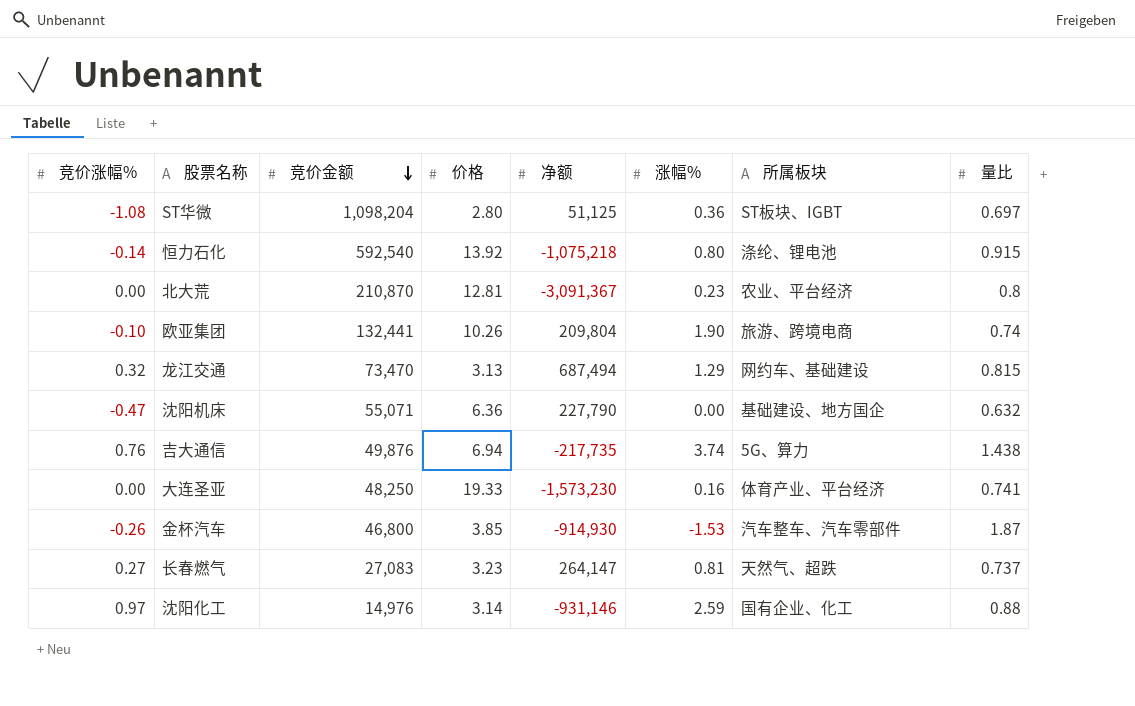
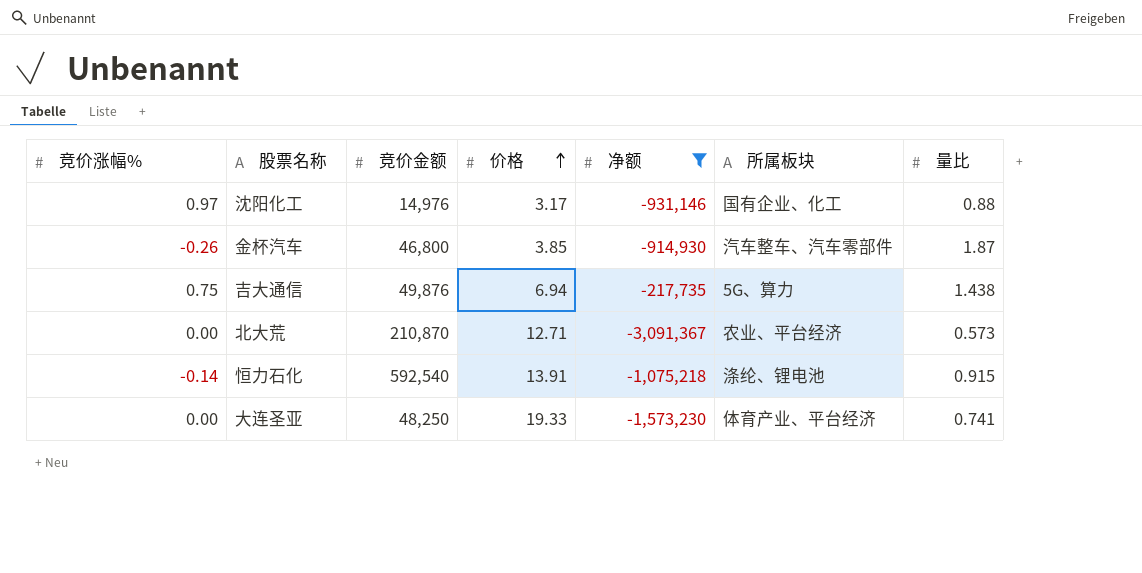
filter: none -> 净额 <= -217,735
row order: 竞价金额 descending -> 价格 ascending
column 涨幅% | position: 6 -> none
沈阳化工 | 价格: 3.14 -> 3.17
吉大通信 | 竞价涨幅%: 0.76 -> 0.75
北大荒 | 价格: 12.81 -> 12.71
北大荒 | 量比: 0.8 -> 0.573
恒力石化 | 价格: 13.92 -> 13.91

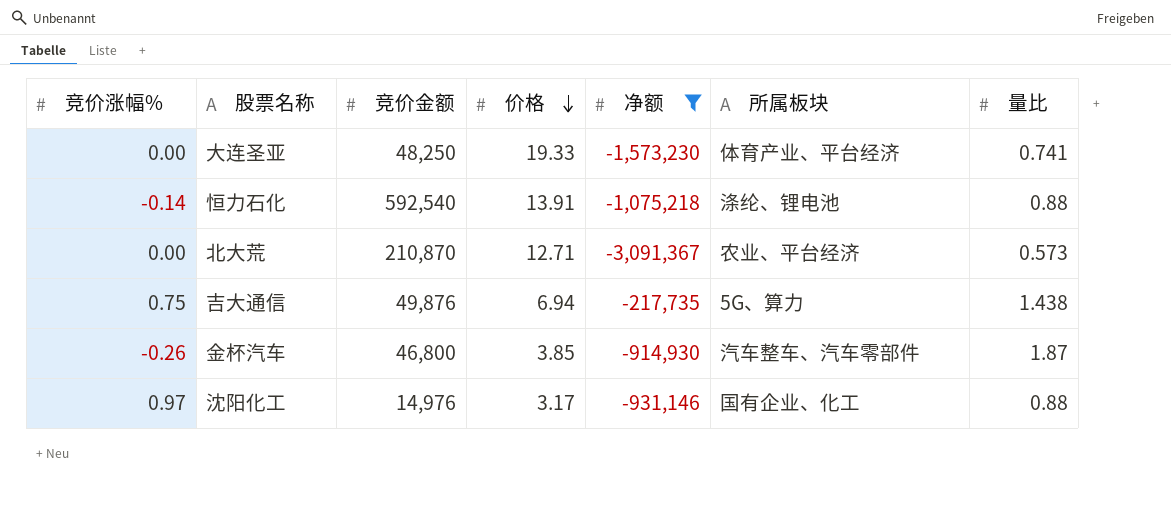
row order: 价格 ascending -> 价格 descending
恒力石化 | 量比: 0.915 -> 0.88

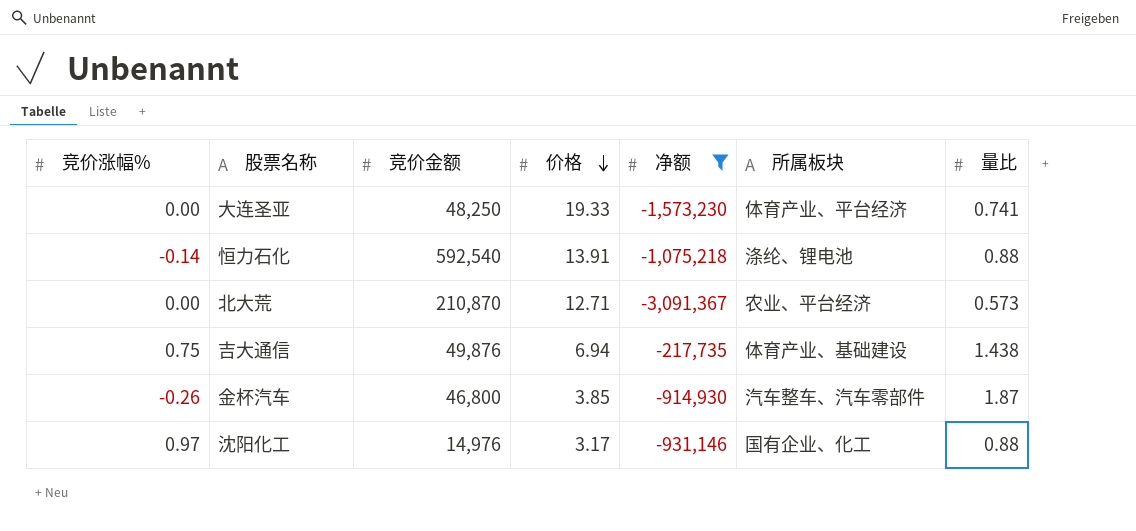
吉大通信 | 所属板块: 5G、算力 -> 体育产业、基础建设

